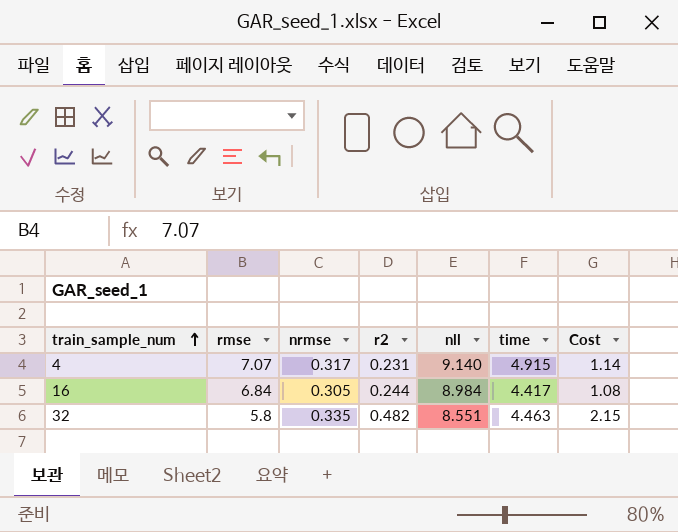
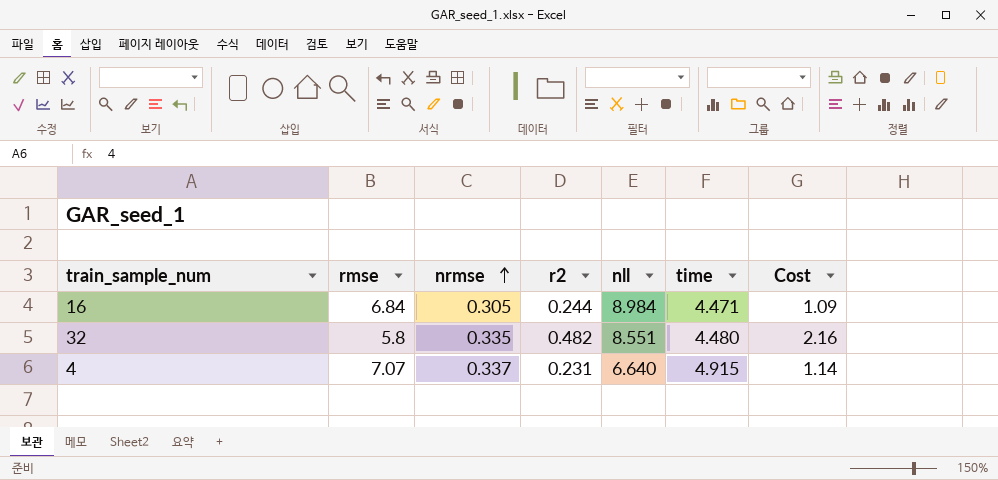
row order: train_sample_num ascending -> nrmse ascending
16 | time: 4.417 -> 4.471
16 | Cost: 1.08 -> 1.09
32 | time: 4.463 -> 4.480
32 | Cost: 2.15 -> 2.16
4 | nrmse: 0.317 -> 0.337
4 | nll: 9.140 -> 6.640

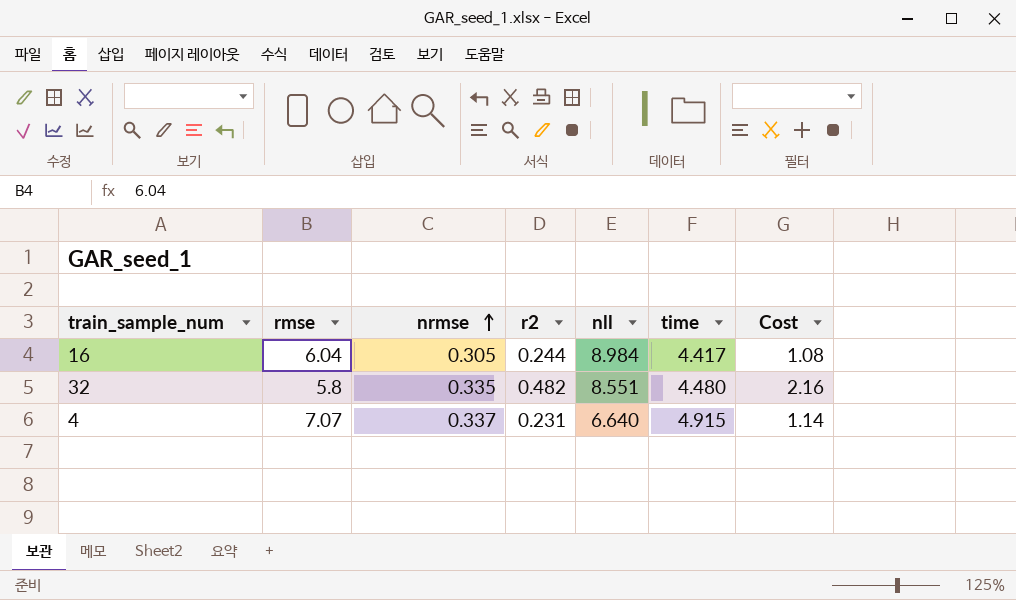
16 | rmse: 6.84 -> 6.04
16 | time: 4.471 -> 4.417
16 | Cost: 1.09 -> 1.08

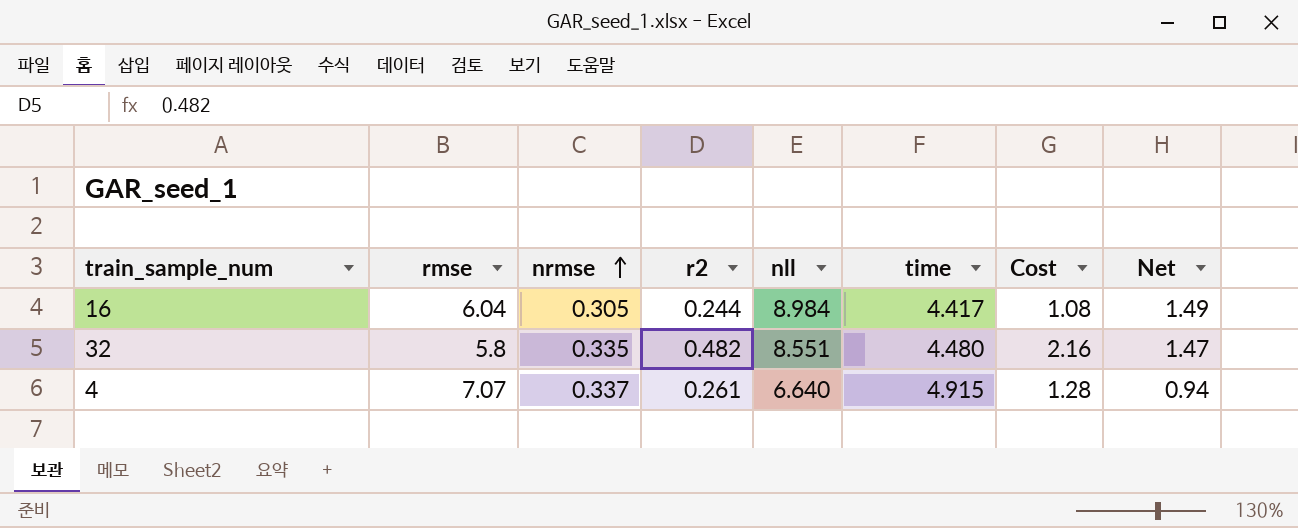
column Net | formula: none -> [nll] / [rmse]
4 | r2: 0.231 -> 0.261
4 | Cost: 1.14 -> 1.28

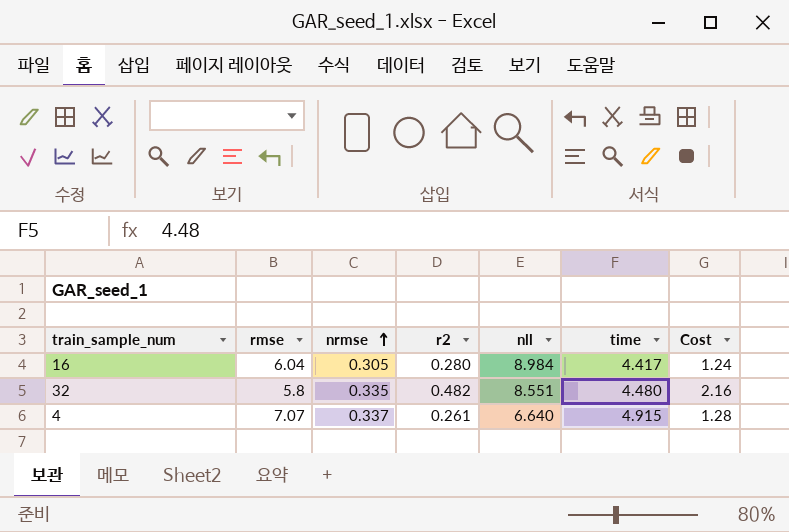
column Net | formula: [nll] / [rmse] -> none
16 | r2: 0.244 -> 0.280
16 | Cost: 1.08 -> 1.24

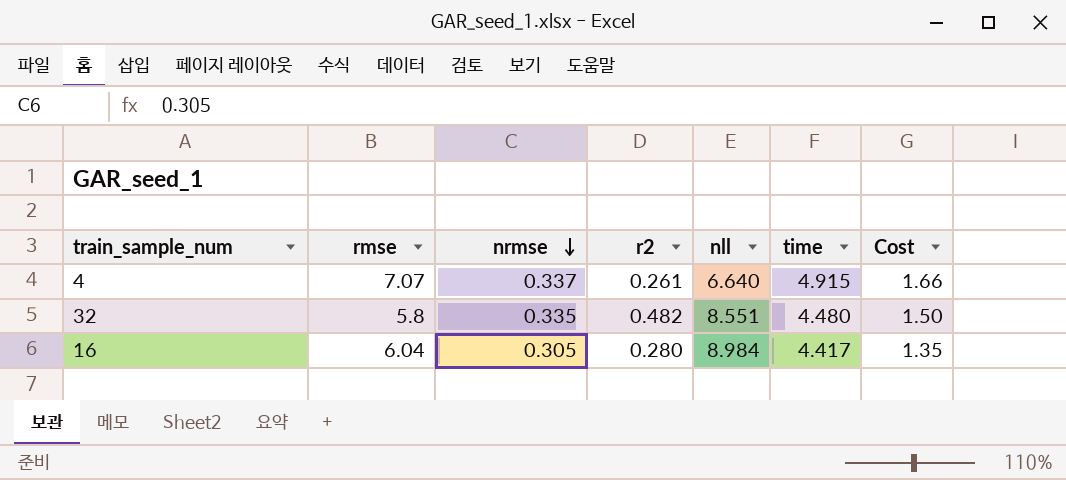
row order: nrmse ascending -> nrmse descending
column Cost | formula: [r2] * [time] -> [nrmse] * [time]

